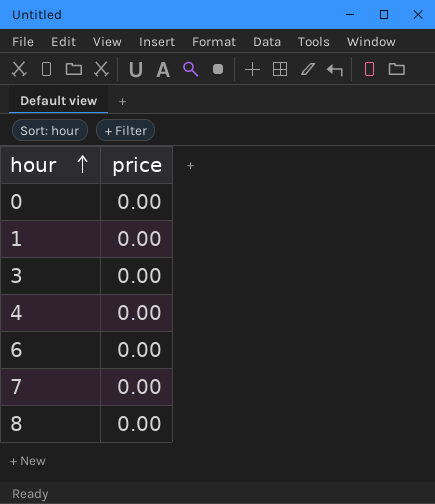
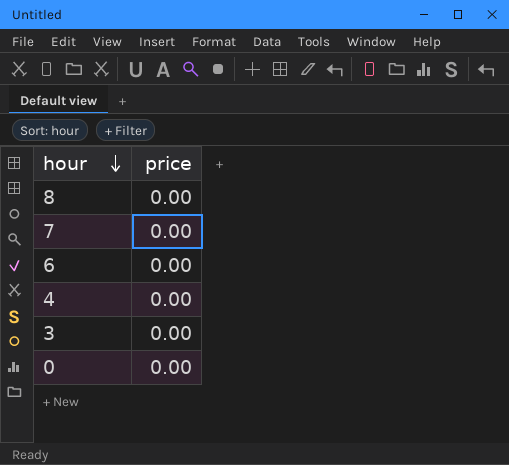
row order: hour ascending -> hour descending
row 1: 0.00 -> none

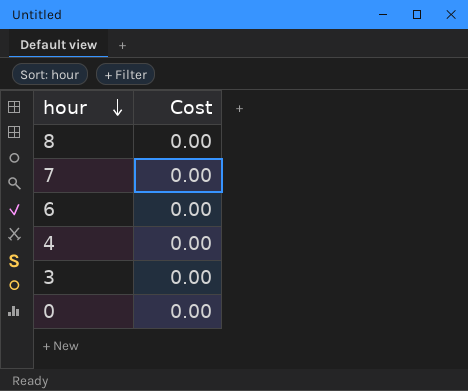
column name: price -> Cost

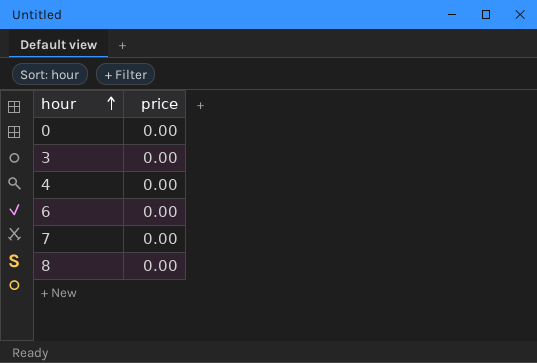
row order: hour descending -> hour ascending
column name: Cost -> price

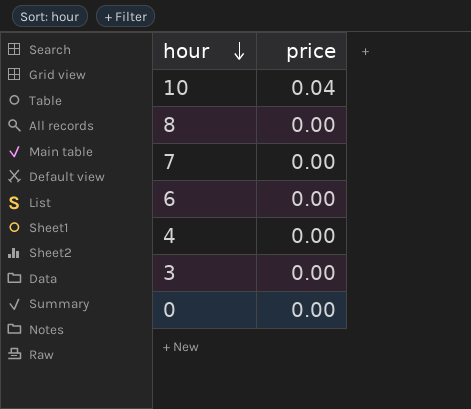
row order: hour ascending -> hour descending
row 10: none -> 0.04

